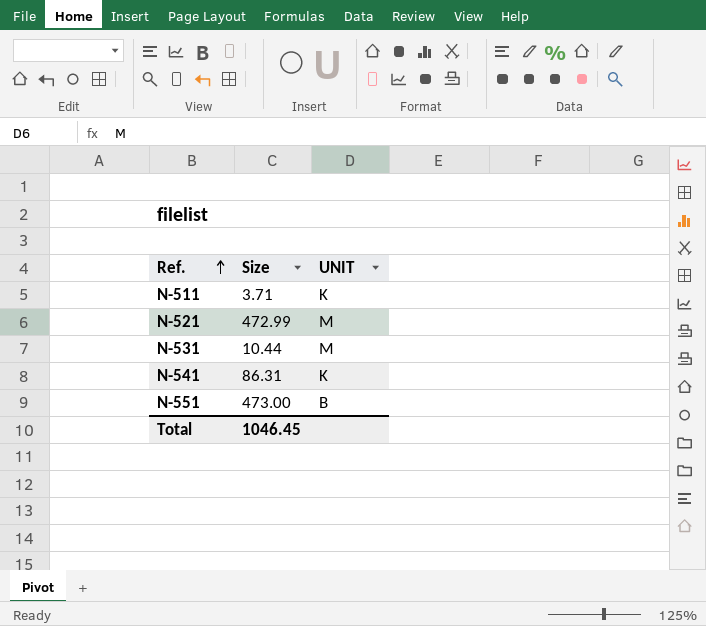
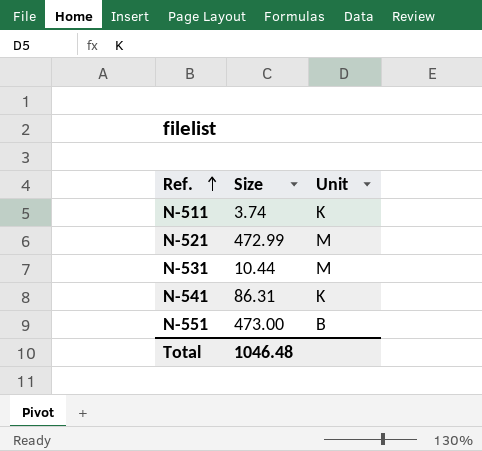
column name: UNIT -> Unit
N-511 | Size: 3.71 -> 3.74
Total | Size: 1046.45 -> 1046.48

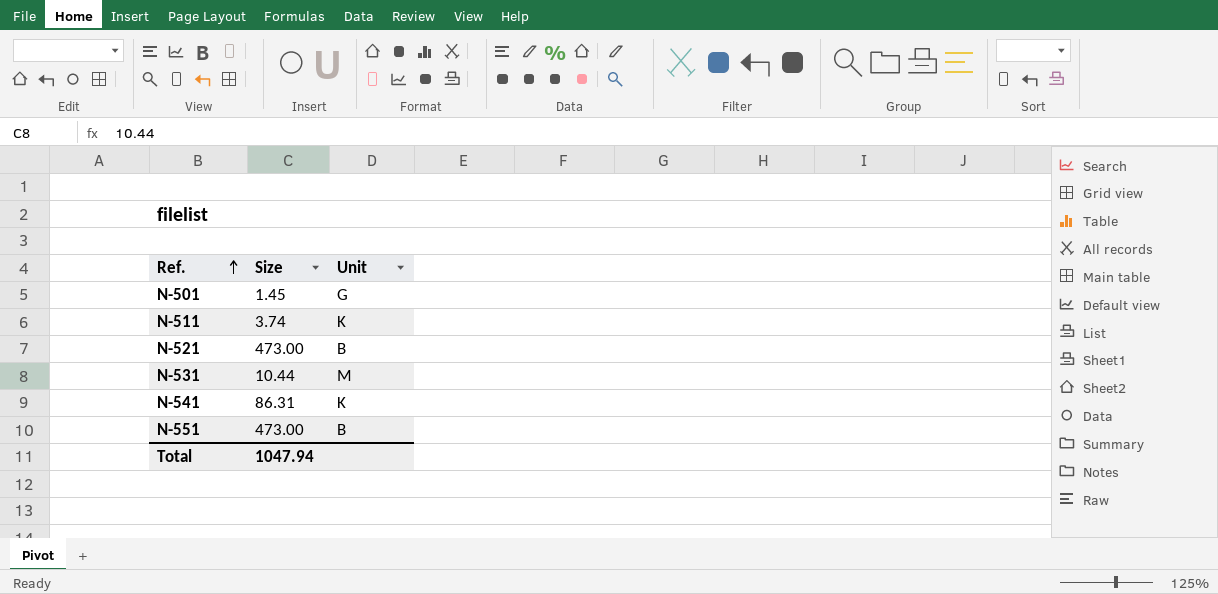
row N-501: none -> 1.45 | G
N-521 | Size: 472.99 -> 473.00
N-521 | Unit: M -> B
Total | Size: 1046.48 -> 1047.94

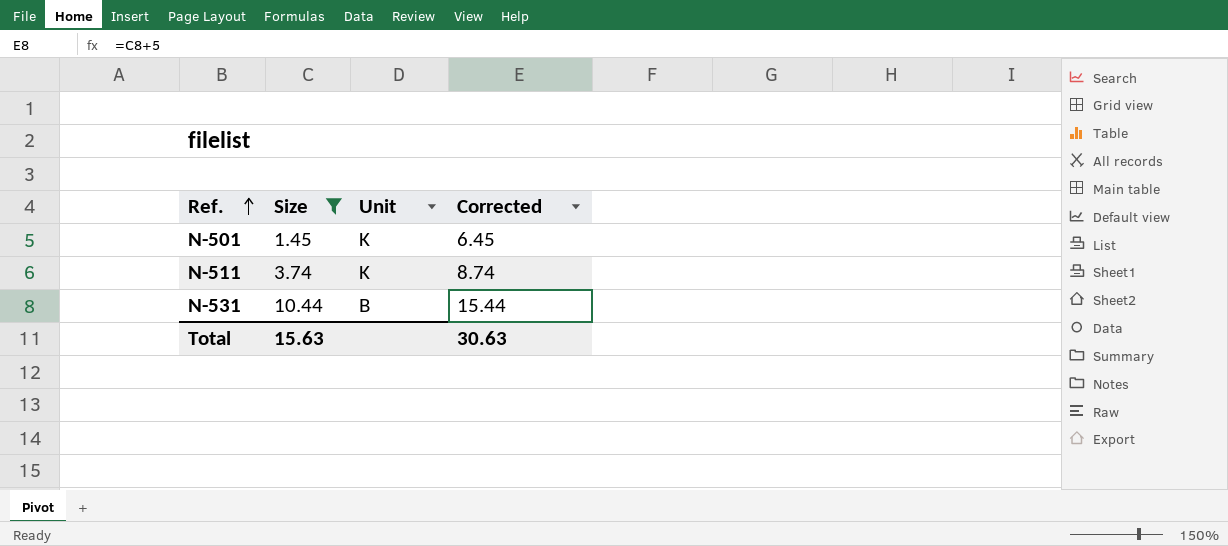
filter: none -> Size <= 10.44
column Corrected | formula: none -> [Size] + 5
N-501 | Unit: G -> K
N-531 | Unit: M -> B
Total | Size: 1047.94 -> 15.63

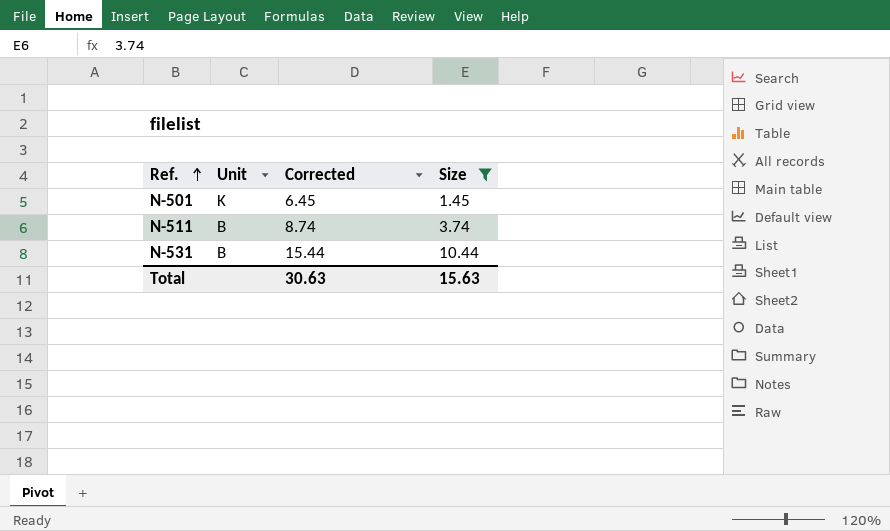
column Size | position: 2 -> 4
N-511 | Unit: K -> B

